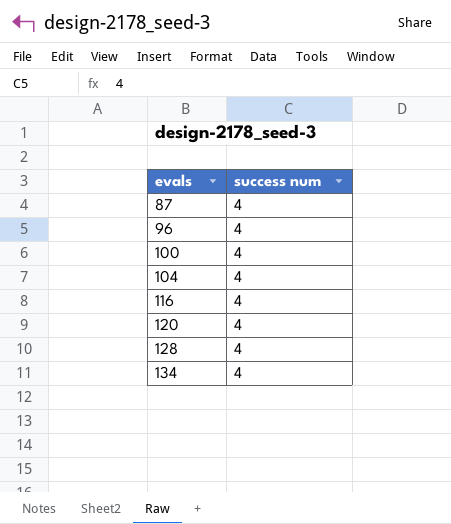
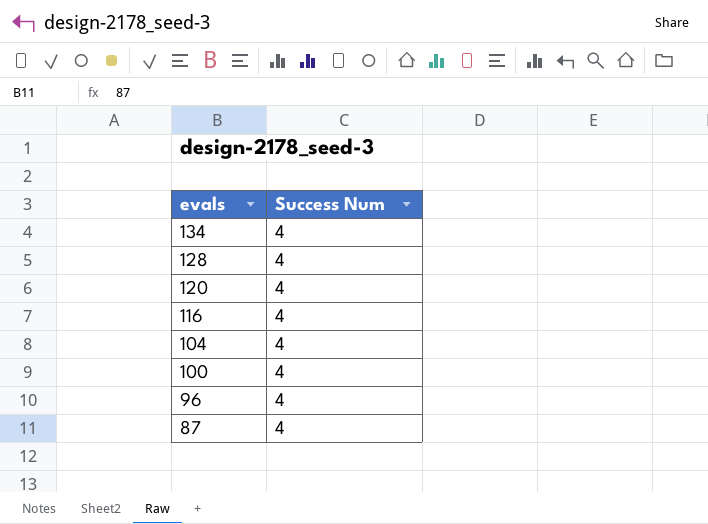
row order: evals ascending -> evals descending
column name: success num -> Success Num

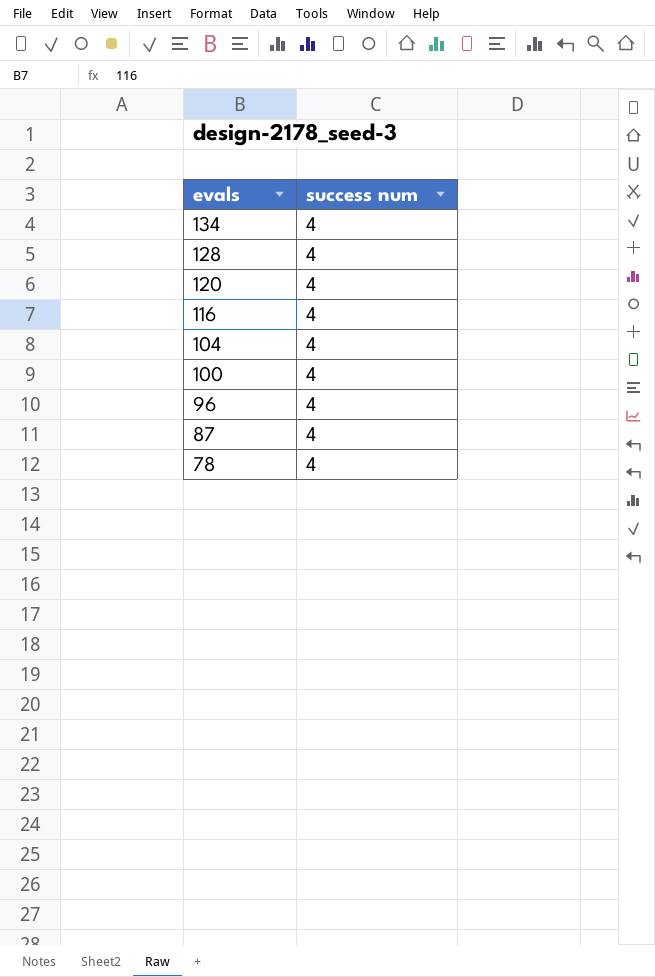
column name: Success Num -> success num
row 78: none -> 4

